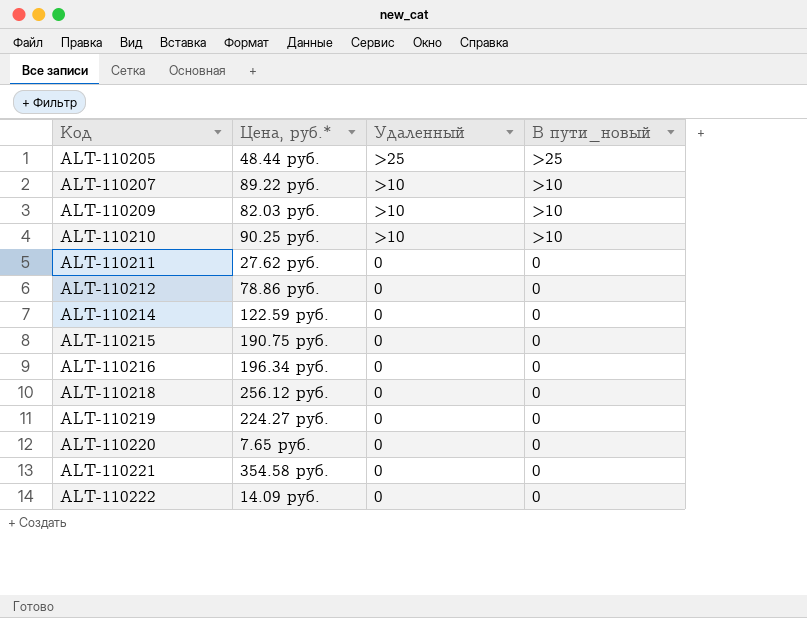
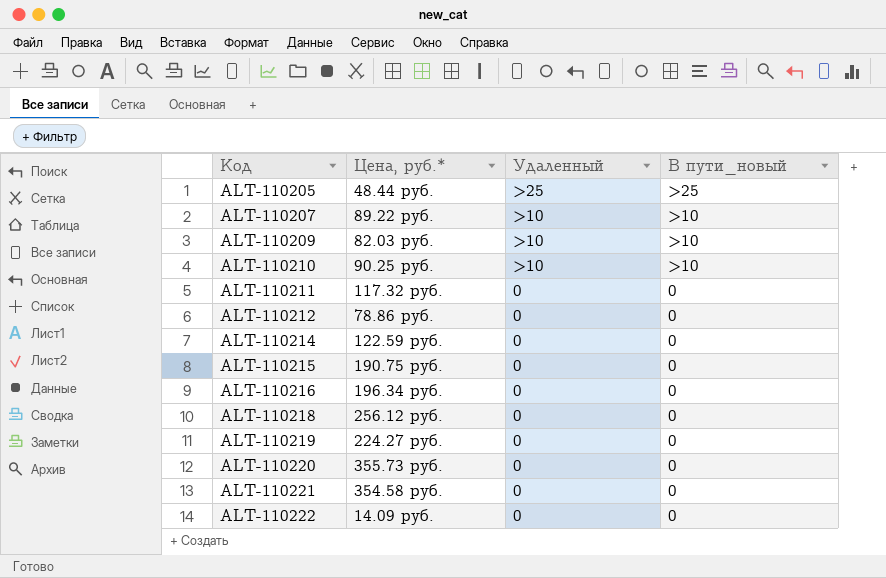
ALT-110211 | Цена, руб.*: 27.62 руб. -> 117.32 руб.
ALT-110220 | Цена, руб.*: 7.65 руб. -> 355.73 руб.

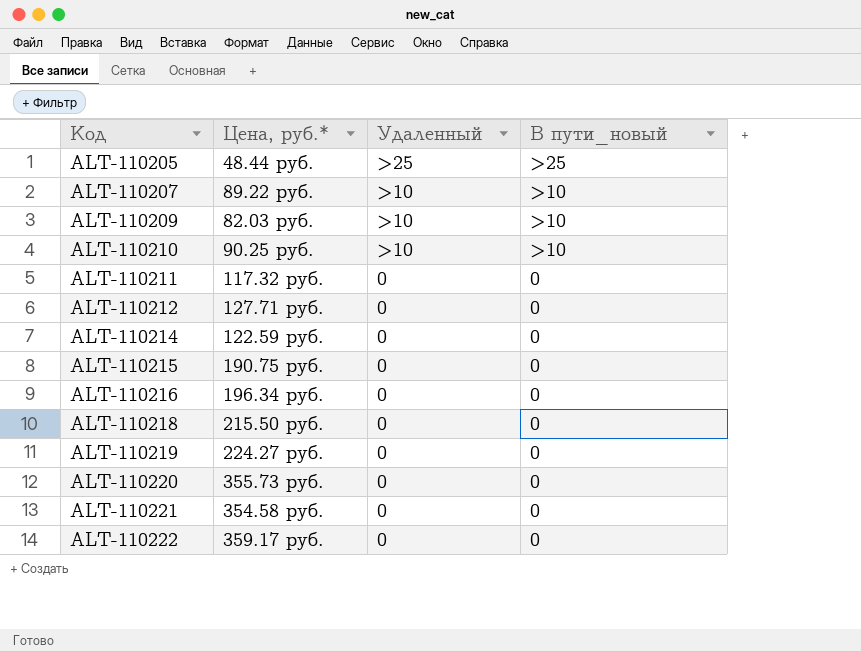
ALT-110212 | Цена, руб.*: 78.86 руб. -> 127.71 руб.
ALT-110218 | Цена, руб.*: 256.12 руб. -> 215.50 руб.
ALT-110222 | Цена, руб.*: 14.09 руб. -> 359.17 руб.

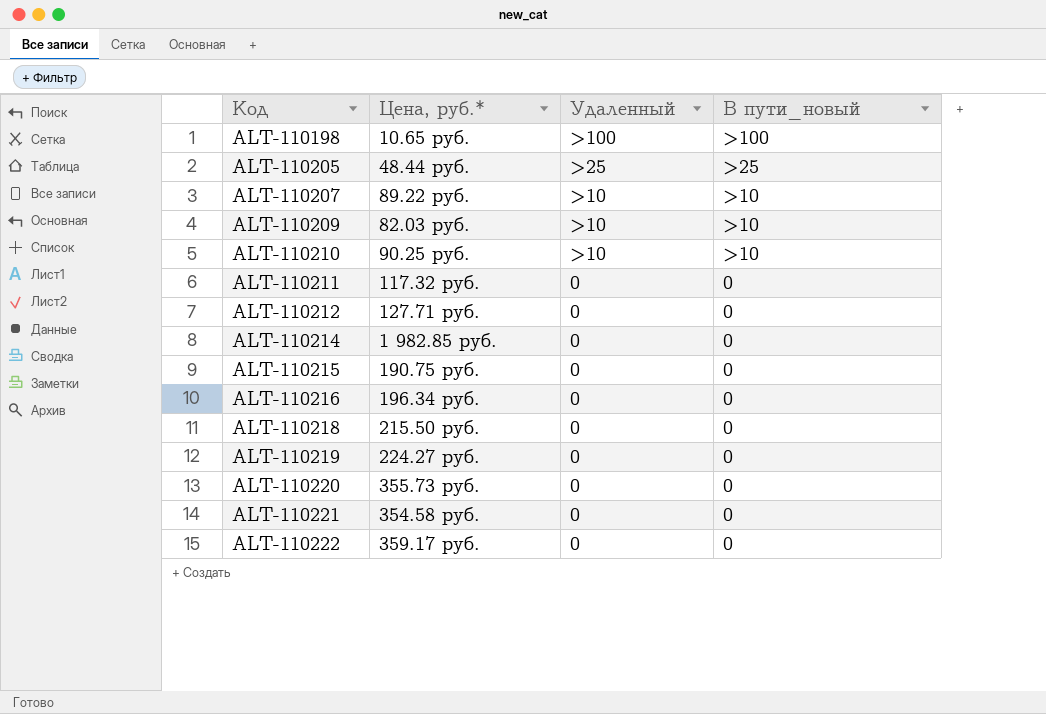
row ALT-110198: none -> 10.65 руб. | >100 | >100
ALT-110214 | Цена, руб.*: 122.59 руб. -> 1 982.85 руб.

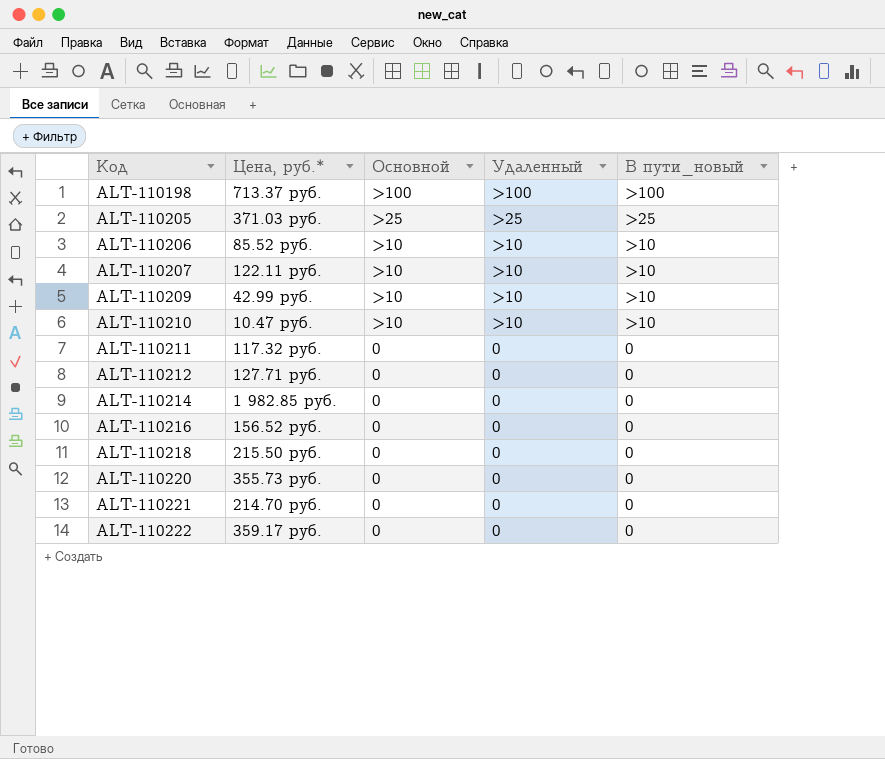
column Основной | position: none -> 3
row ALT-110215: 190.75 руб. | 0 | 0 -> none
row ALT-110219: 224.27 руб. | 0 | 0 -> none
ALT-110198 | Цена, руб.*: 10.65 руб. -> 713.37 руб.
ALT-110205 | Цена, руб.*: 48.44 руб. -> 371.03 руб.
row ALT-110206: none -> 85.52 руб. | >10 | >10 | >10
ALT-110207 | Цена, руб.*: 89.22 руб. -> 122.11 руб.
ALT-110209 | Цена, руб.*: 82.03 руб. -> 42.99 руб.
ALT-110210 | Цена, руб.*: 90.25 руб. -> 10.47 руб.
ALT-110216 | Цена, руб.*: 196.34 руб. -> 156.52 руб.
ALT-110221 | Цена, руб.*: 354.58 руб. -> 214.70 руб.

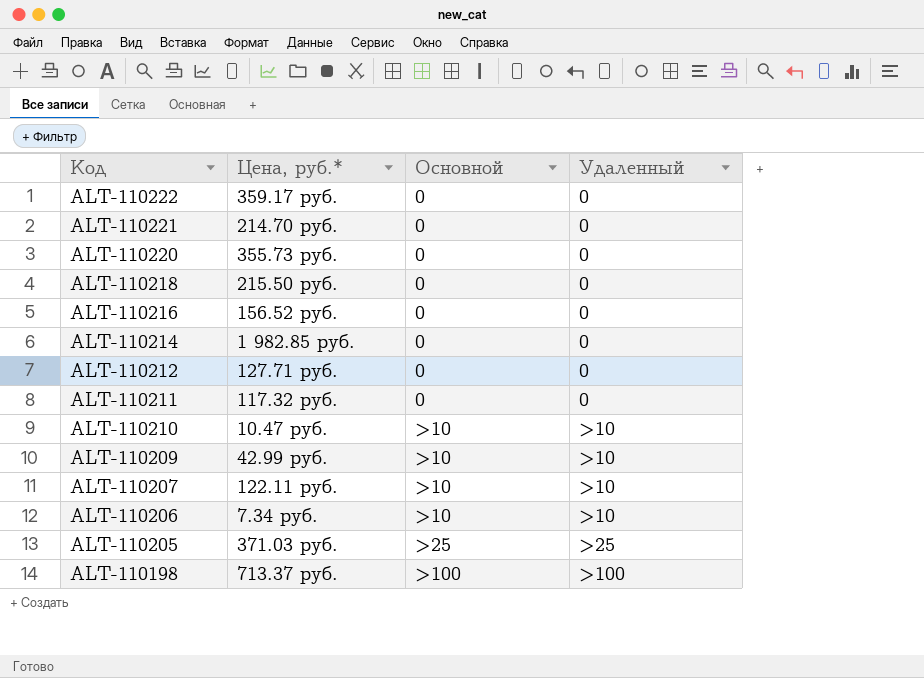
row order: Код ascending -> Код descending
column В пути_новый | position: 5 -> none
ALT-110206 | Цена, руб.*: 85.52 руб. -> 7.34 руб.

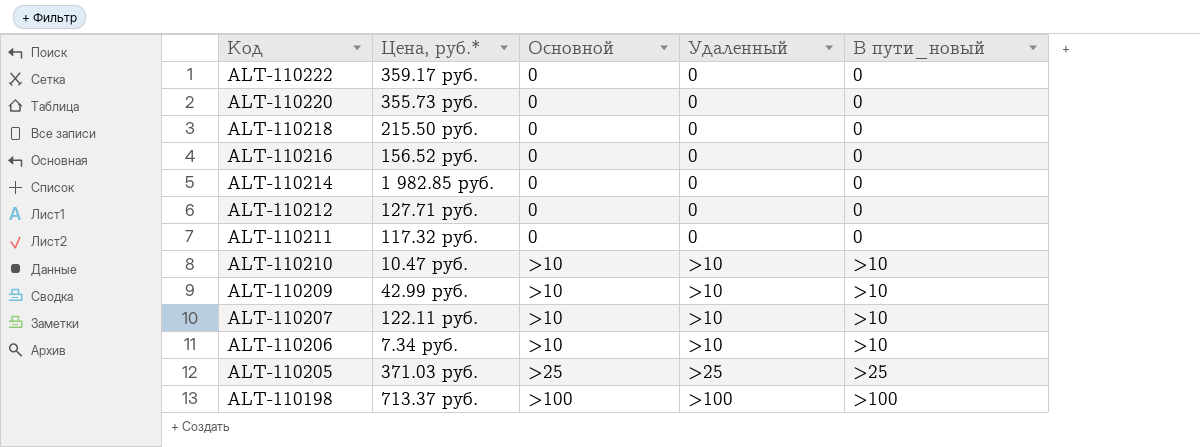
column В пути_новый | position: none -> 5
row ALT-110221: 214.70 руб. | 0 | 0 -> none

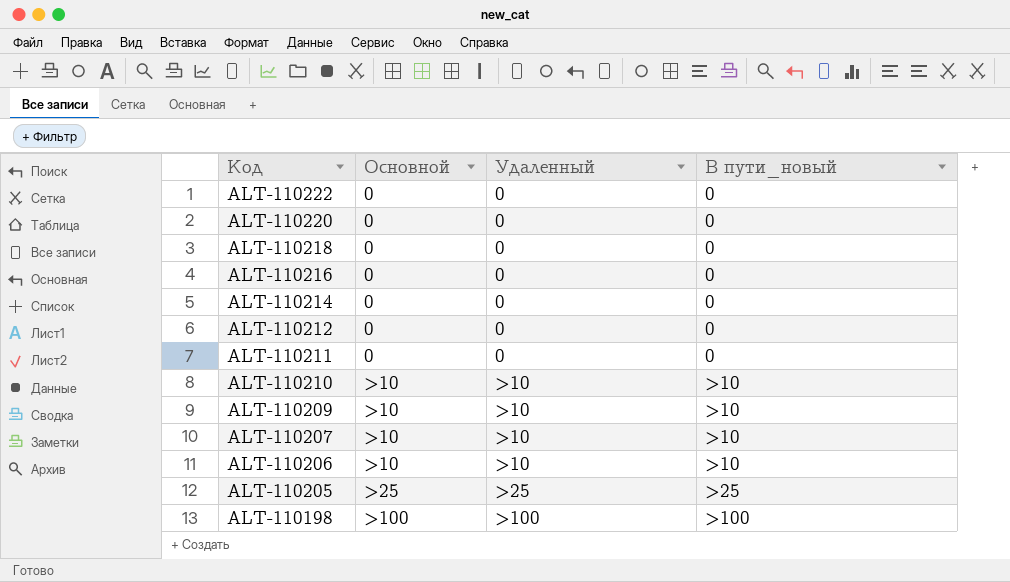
column Цена, руб.* | position: 2 -> none

